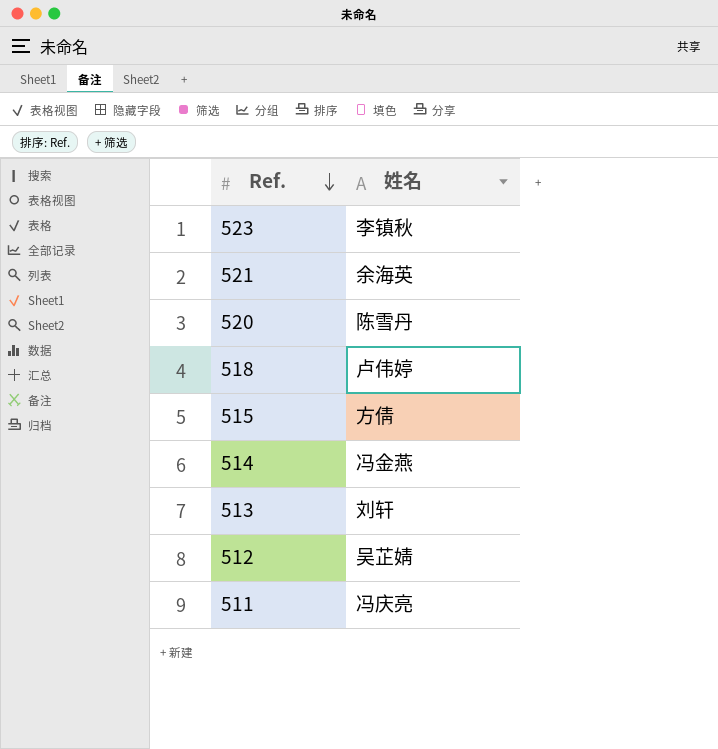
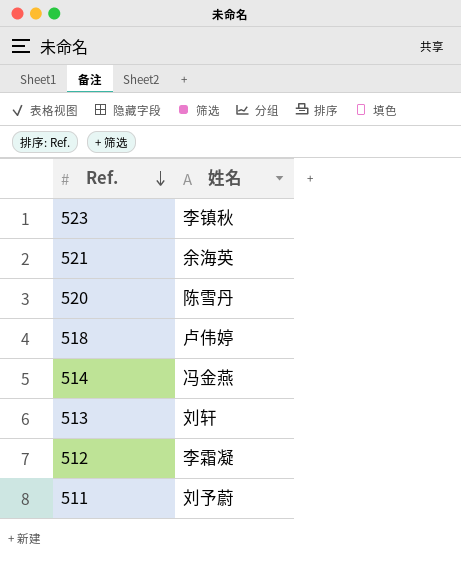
row 515: 方倩 -> none
512 | 姓名: 吴芷婧 -> 李霜凝
511 | 姓名: 冯庆亮 -> 刘予蔚

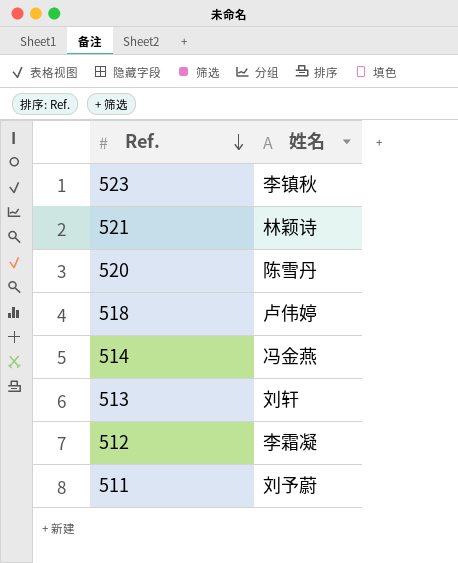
521 | 姓名: 余海英 -> 林颖诗

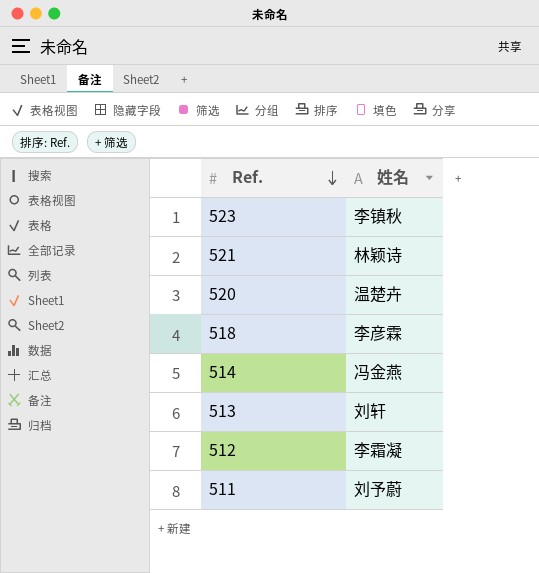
520 | 姓名: 陈雪丹 -> 温楚卉
518 | 姓名: 卢伟婷 -> 李彦霖

